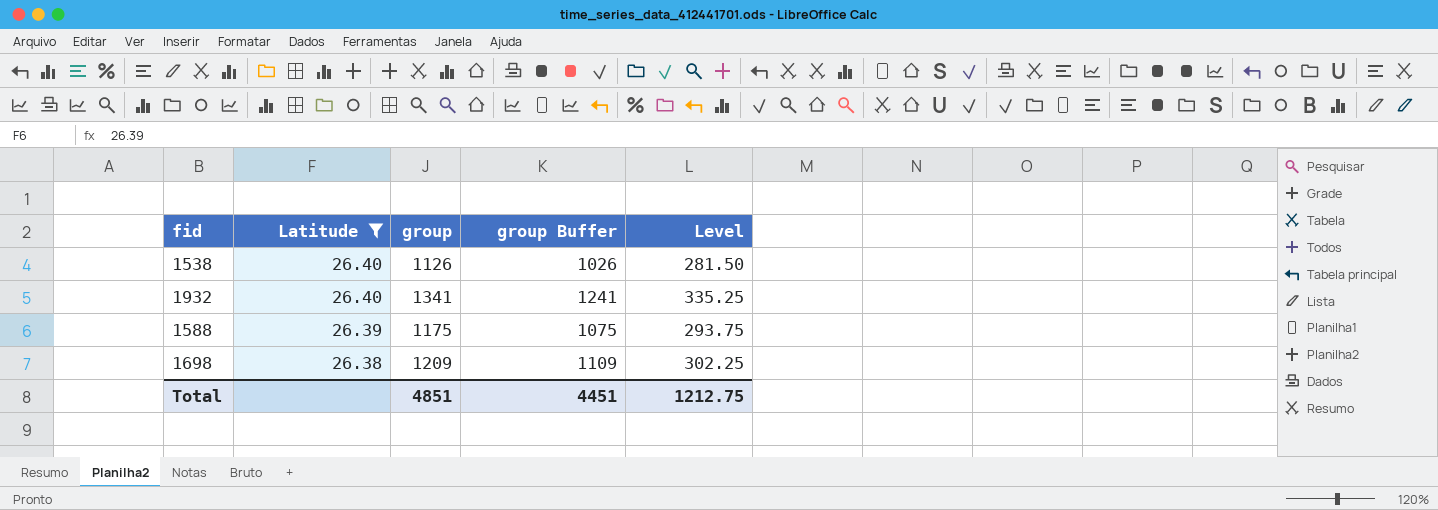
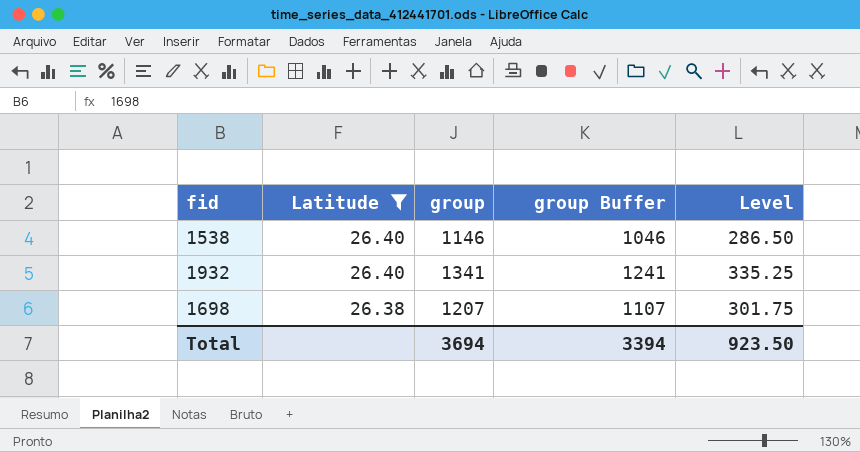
row 1588: 26.39 | 1175 | 1075 | 293.75 -> none
1538 | group: 1126 -> 1146
1538 | group Buffer: 1026 -> 1046
1538 | Level: 281.50 -> 286.50
1698 | group: 1209 -> 1207
1698 | group Buffer: 1109 -> 1107
1698 | Level: 302.25 -> 301.75
Total | group: 4851 -> 3694
Total | group Buffer: 4451 -> 3394
Total | Level: 1212.75 -> 923.50

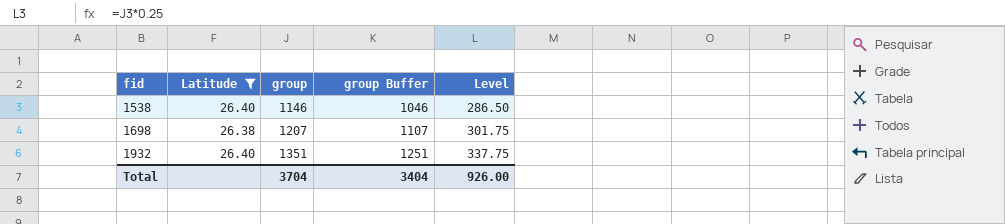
row order: Latitude descending -> fid ascending
1932 | group: 1341 -> 1351
1932 | group Buffer: 1241 -> 1251
1932 | Level: 335.25 -> 337.75
Total | group: 3694 -> 3704
Total | group Buffer: 3394 -> 3404
Total | Level: 923.50 -> 926.00

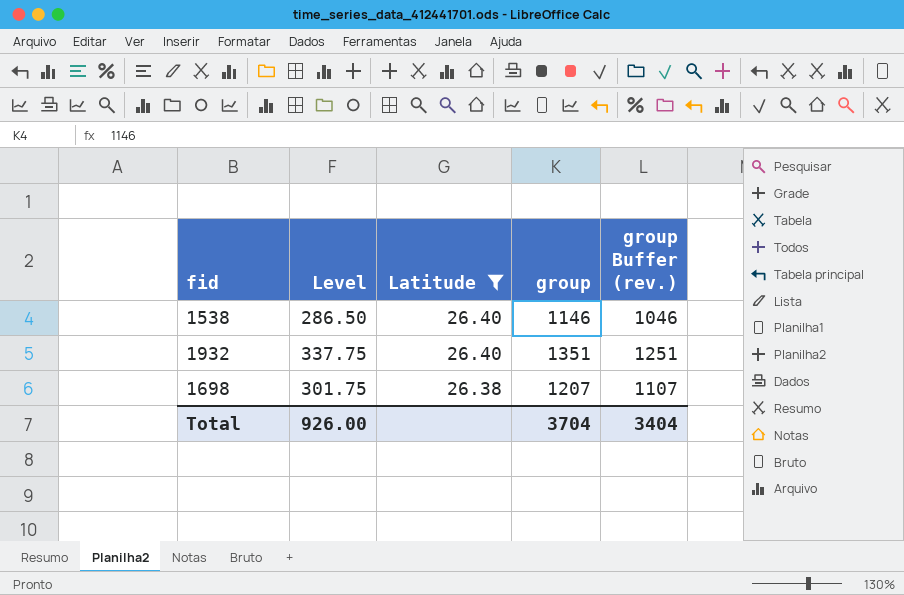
row order: fid ascending -> Latitude descending
column Level | position: 5 -> 2
column name: group Buffer -> group Buffer (rev.)

